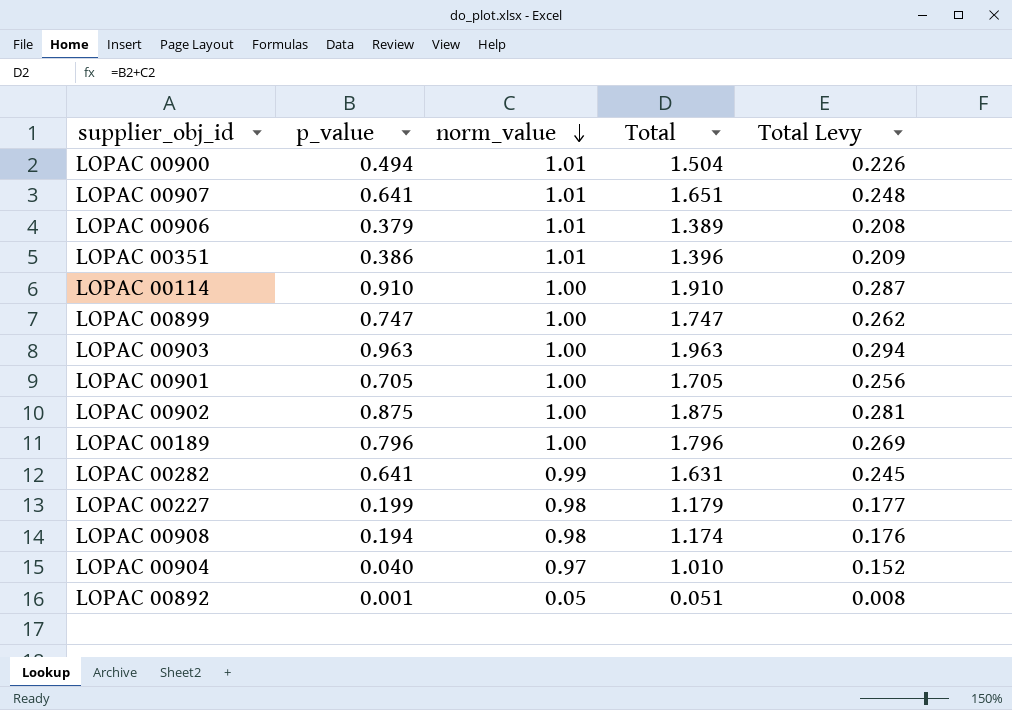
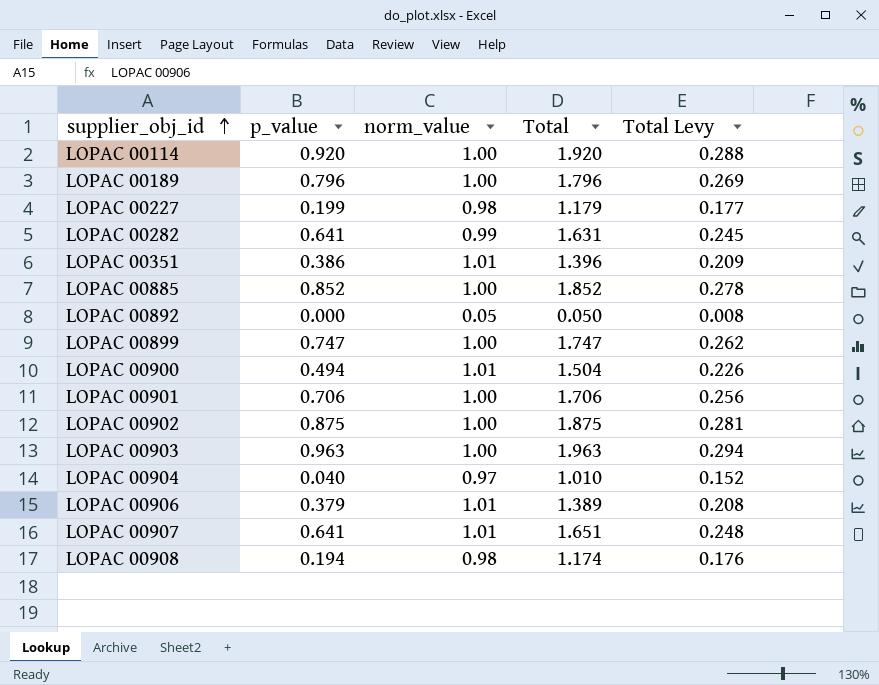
row order: norm_value descending -> supplier_obj_id ascending
LOPAC 00114 | p_value: 0.910 -> 0.920
LOPAC 00114 | Total: 1.910 -> 1.920
LOPAC 00114 | Total Levy: 0.287 -> 0.288
row LOPAC 00885: none -> 0.852 | 1.00 | 1.852 | 0.278
LOPAC 00892 | p_value: 0.001 -> 0.000
LOPAC 00892 | Total: 0.051 -> 0.050
LOPAC 00901 | p_value: 0.705 -> 0.706
LOPAC 00901 | Total: 1.705 -> 1.706

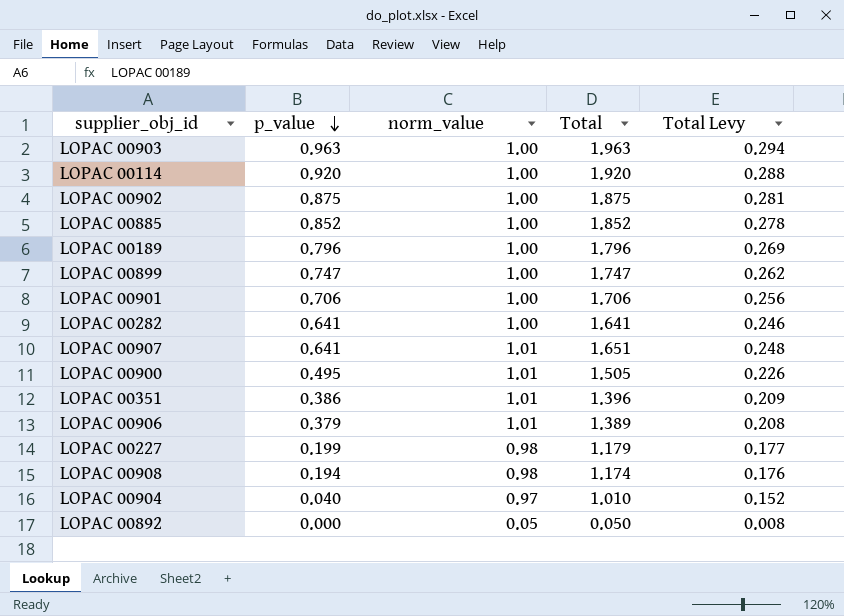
row order: supplier_obj_id ascending -> p_value descending
LOPAC 00282 | norm_value: 0.99 -> 1.00
LOPAC 00282 | Total: 1.631 -> 1.641
LOPAC 00282 | Total Levy: 0.245 -> 0.246
LOPAC 00900 | p_value: 0.494 -> 0.495
LOPAC 00900 | Total: 1.504 -> 1.505

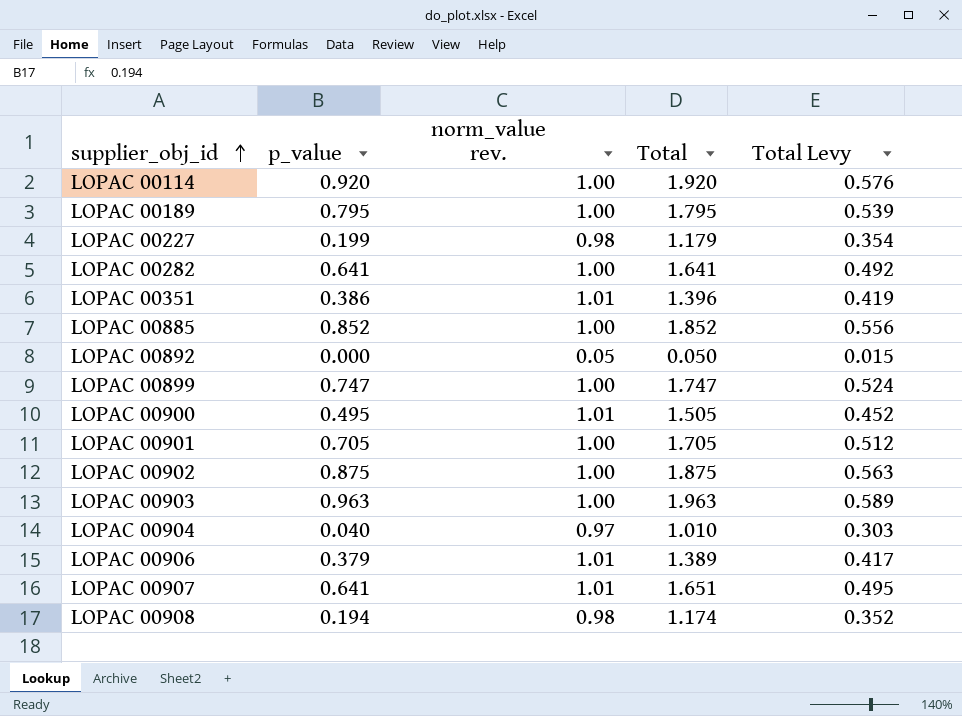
row order: p_value descending -> supplier_obj_id ascending
column name: norm_value -> norm_value rev.
column Total Levy | formula: [Total] * 0.15 -> [Total] * 0.3
LOPAC 00189 | p_value: 0.796 -> 0.795
LOPAC 00189 | Total: 1.796 -> 1.795
LOPAC 00901 | p_value: 0.706 -> 0.705
LOPAC 00901 | Total: 1.706 -> 1.705

